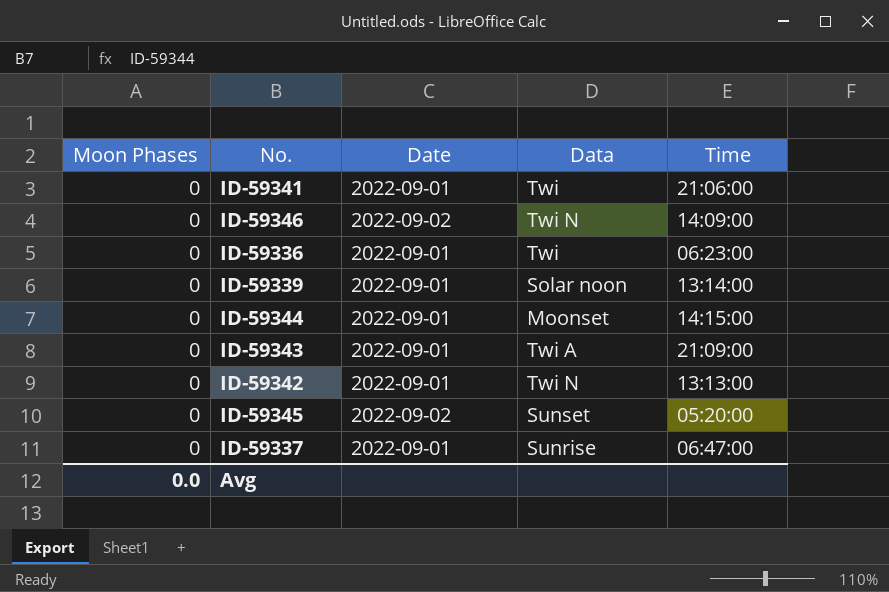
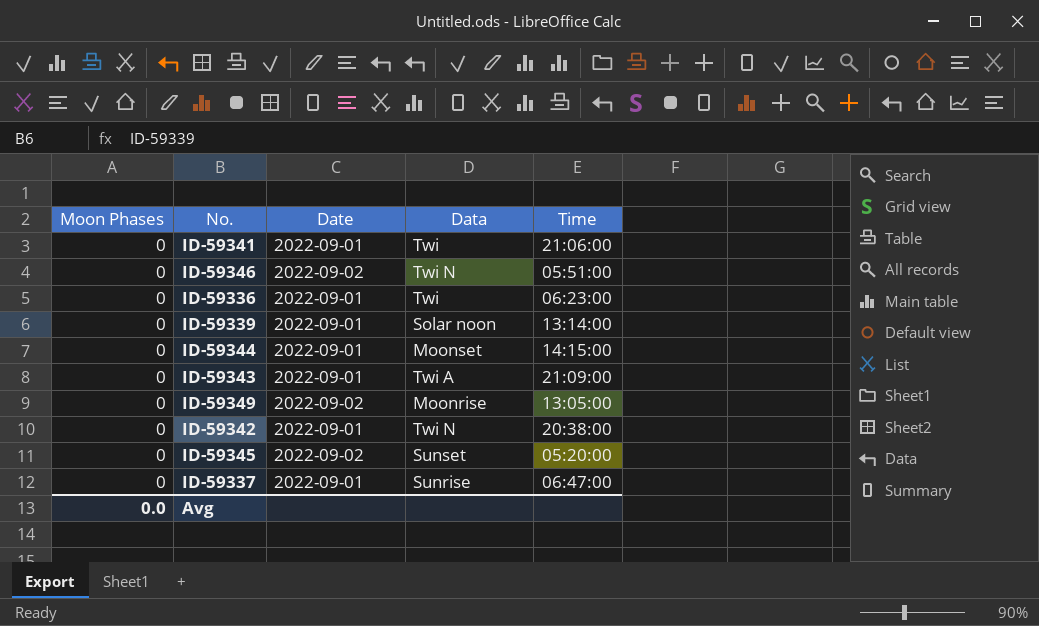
ID-59346 | Time: 14:09:00 -> 05:51:00
row ID-59349: none -> 0 | 2022-09-02 | Moonrise | 13:05:00
ID-59342 | Time: 13:13:00 -> 20:38:00

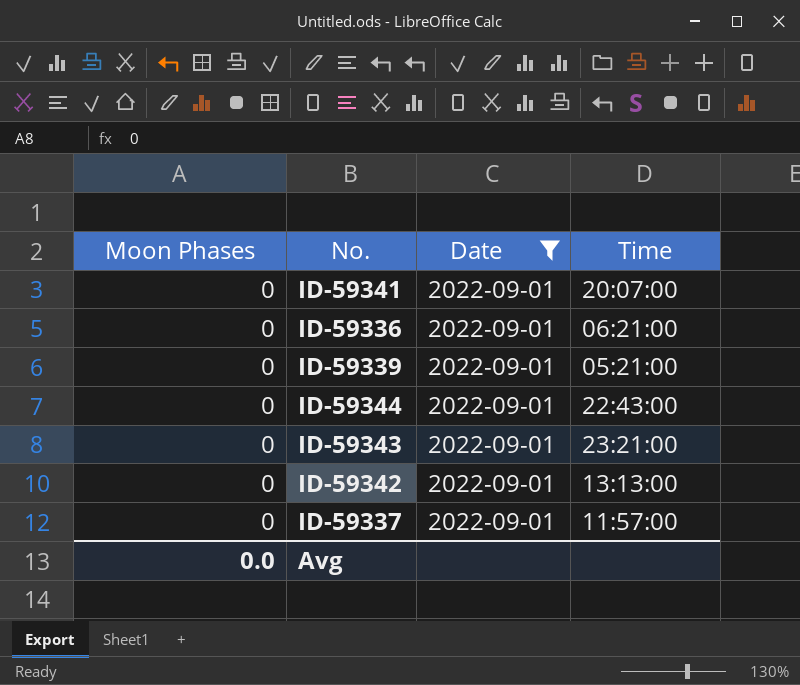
filter: none -> Date = 2022-09-01
column Data | position: 4 -> none
ID-59341 | Time: 21:06:00 -> 20:07:00
ID-59336 | Time: 06:23:00 -> 06:21:00
ID-59339 | Time: 13:14:00 -> 05:21:00
ID-59344 | Time: 14:15:00 -> 22:43:00
ID-59343 | Time: 21:09:00 -> 23:21:00
ID-59342 | Time: 20:38:00 -> 13:13:00
ID-59337 | Time: 06:47:00 -> 11:57:00

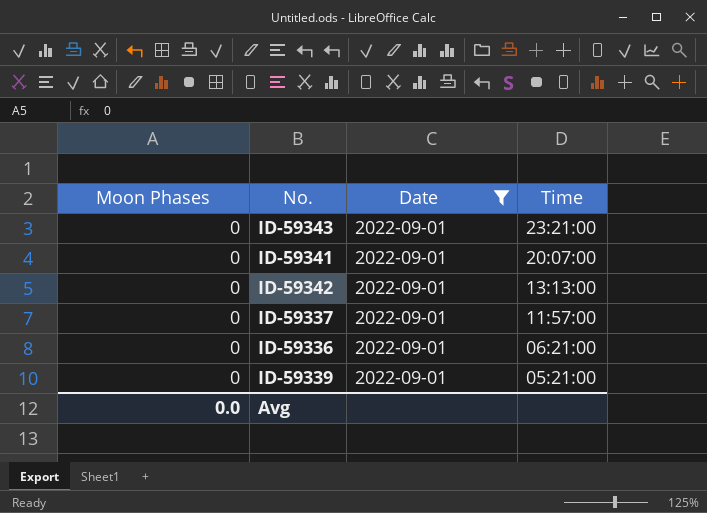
row order: none -> Time descending
row ID-59344: 0 | 2022-09-01 | 22:43:00 -> none

